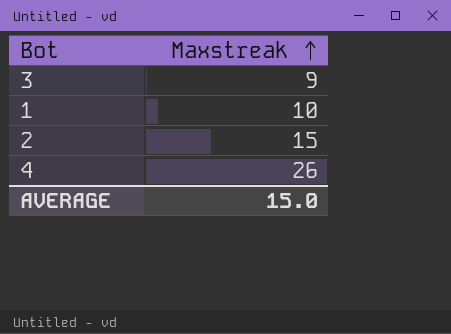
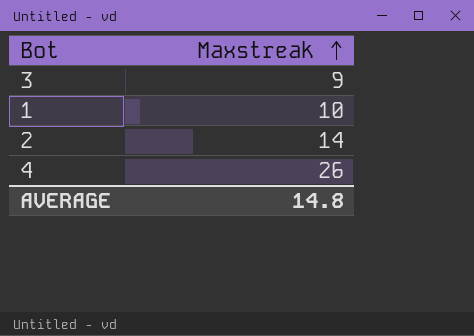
2 | Maxstreak: 15 -> 14
AVERAGE | Maxstreak: 15.0 -> 14.8

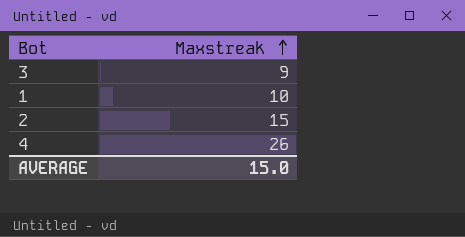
2 | Maxstreak: 14 -> 15
AVERAGE | Maxstreak: 14.8 -> 15.0

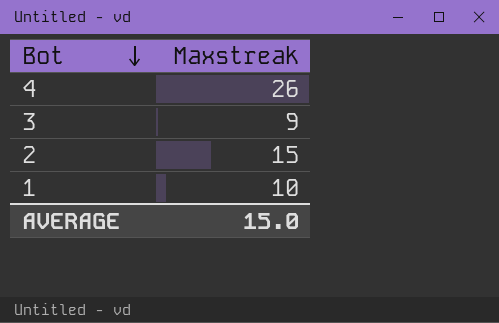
row order: Maxstreak ascending -> Bot descending

